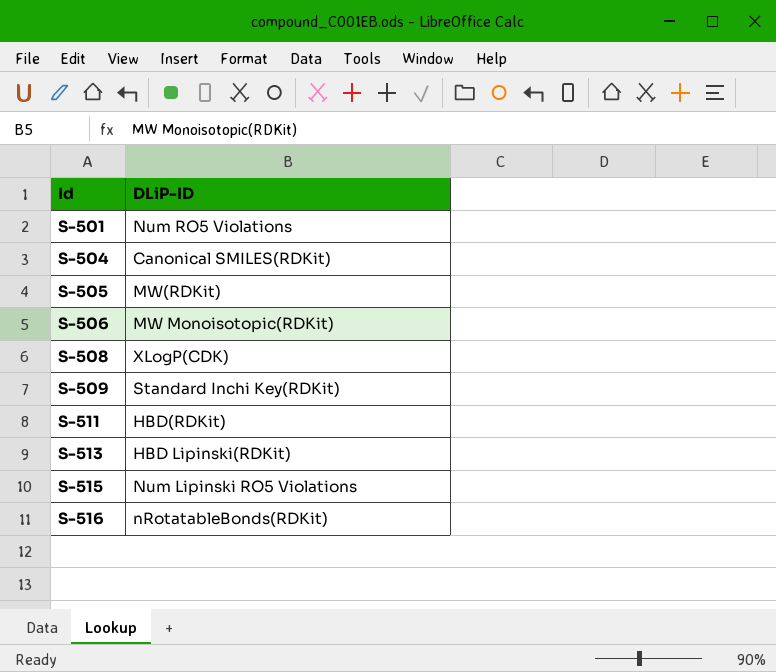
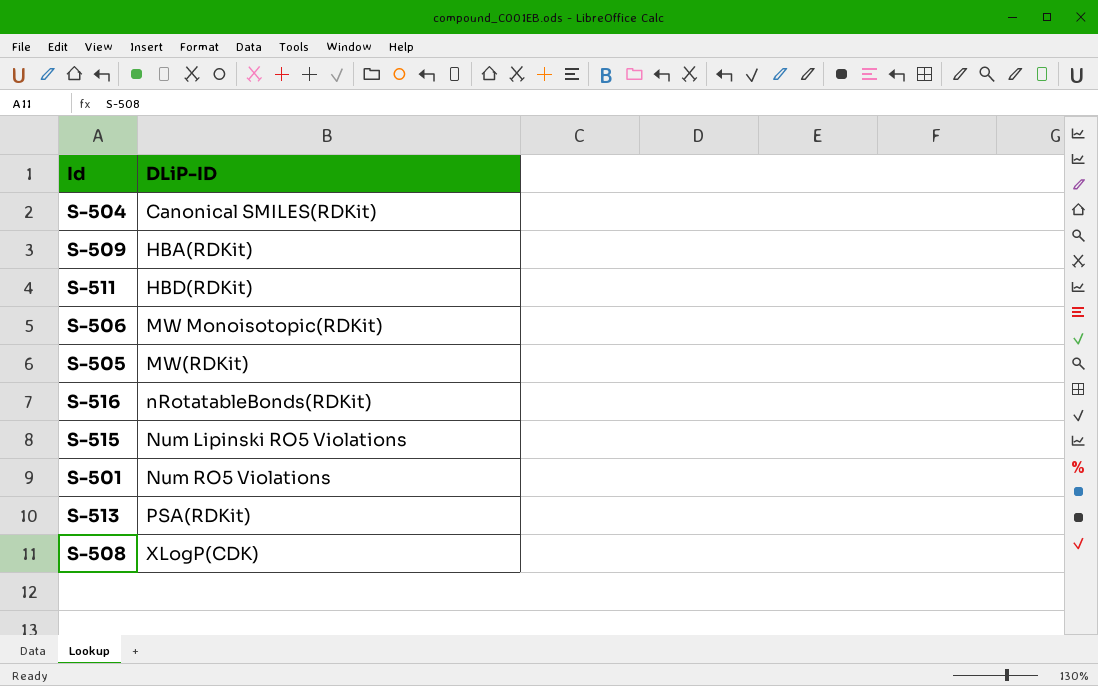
row order: Id ascending -> DLiP-ID ascending
S-509 | DLiP-ID: Standard Inchi Key(RDKit) -> HBA(RDKit)
S-513 | DLiP-ID: HBD Lipinski(RDKit) -> PSA(RDKit)

